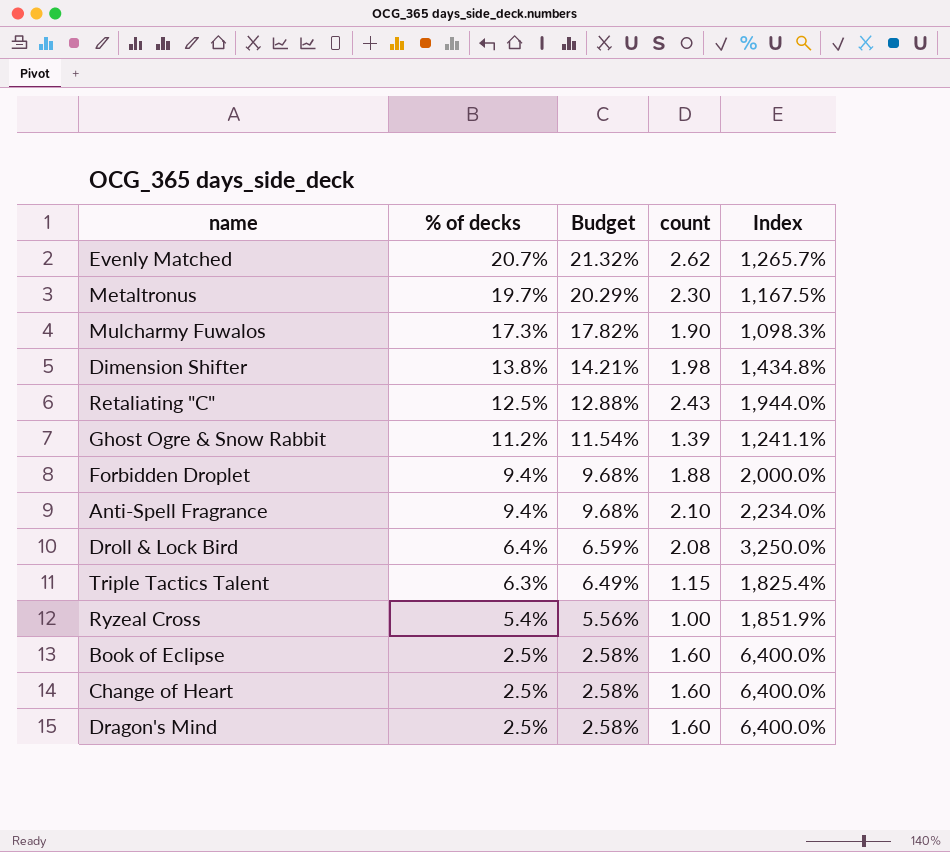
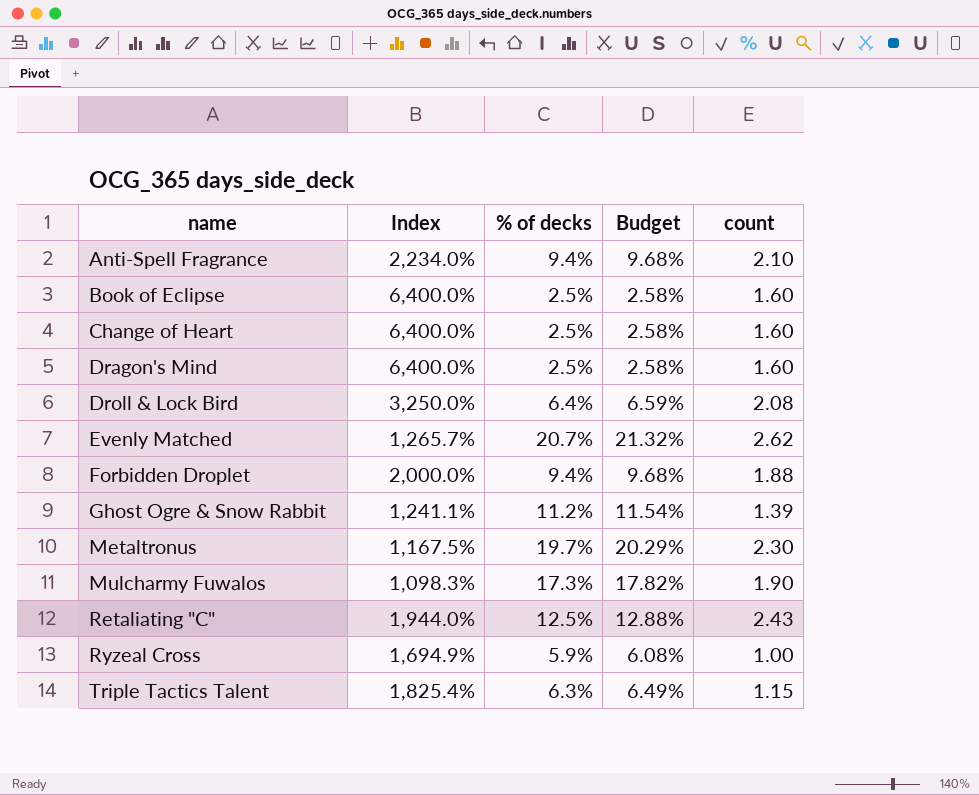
row order: % of decks descending -> name ascending
column Index | position: 5 -> 2
row Dimension Shifter: 13.8% | 14.21% | 1.98 | 1,434.8% -> none
Ryzeal Cross | Index: 1,851.9% -> 1,694.9%
Ryzeal Cross | % of decks: 5.4% -> 5.9%
Ryzeal Cross | Budget: 5.56% -> 6.08%

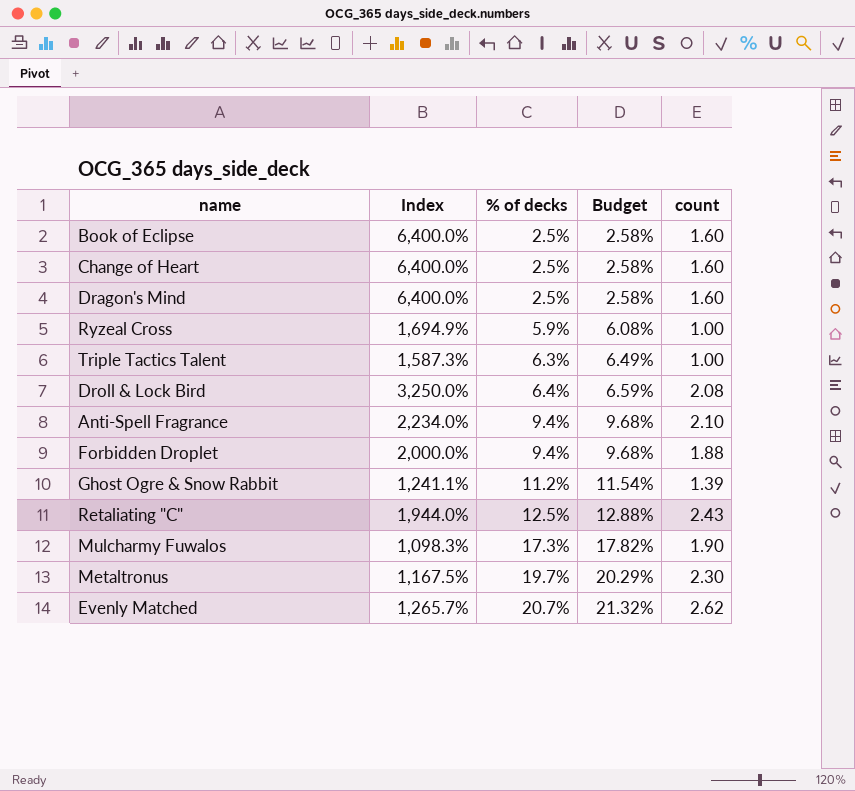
row order: name ascending -> % of decks ascending
Triple Tactics Talent | Index: 1,825.4% -> 1,587.3%
Triple Tactics Talent | count: 1.15 -> 1.00

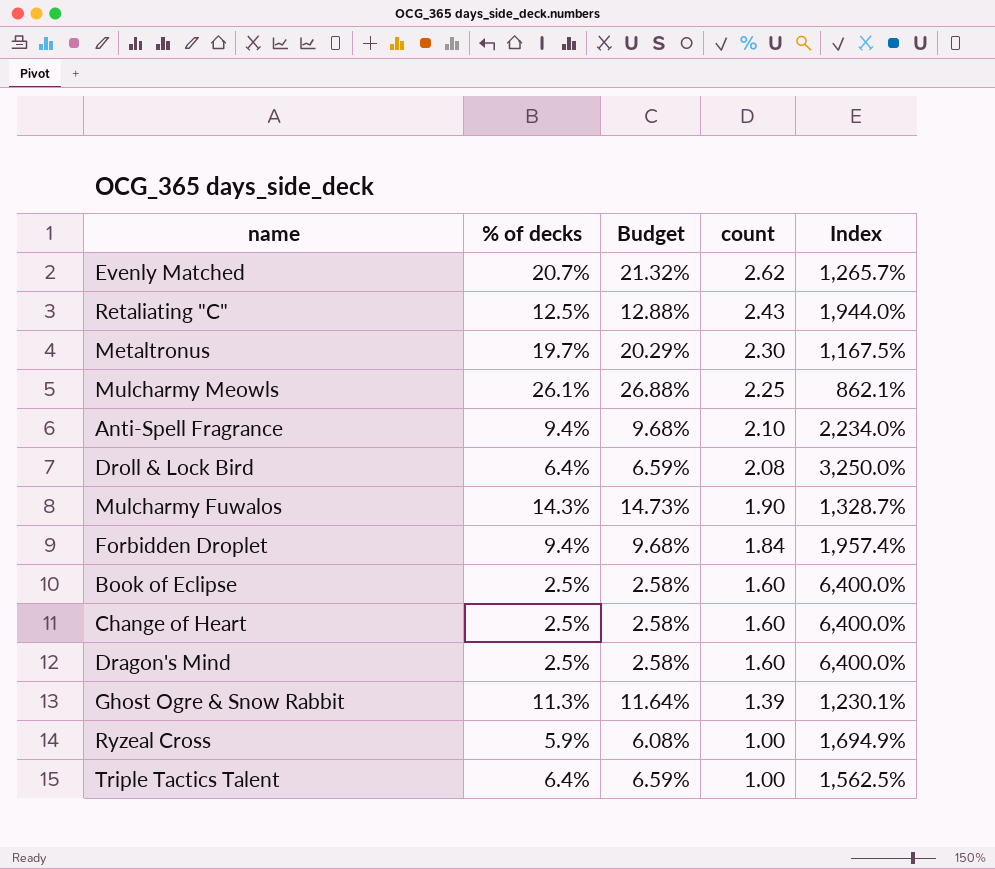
row order: % of decks ascending -> count descending
column Index | position: 2 -> 5
row Mulcharmy Meowls: none -> 26.1% | 26.88% | 2.25 | 862.1%
Mulcharmy Fuwalos | % of decks: 17.3% -> 14.3%
Mulcharmy Fuwalos | Budget: 17.82% -> 14.73%
Mulcharmy Fuwalos | Index: 1,098.3% -> 1,328.7%
Forbidden Droplet | count: 1.88 -> 1.84
Forbidden Droplet | Index: 2,000.0% -> 1,957.4%
Ghost Ogre & Snow Rabbit | % of decks: 11.2% -> 11.3%
Ghost Ogre & Snow Rabbit | Budget: 11.54% -> 11.64%
Ghost Ogre & Snow Rabbit | Index: 1,241.1% -> 1,230.1%
Triple Tactics Talent | % of decks: 6.3% -> 6.4%
Triple Tactics Talent | Budget: 6.49% -> 6.59%
Triple Tactics Talent | Index: 1,587.3% -> 1,562.5%

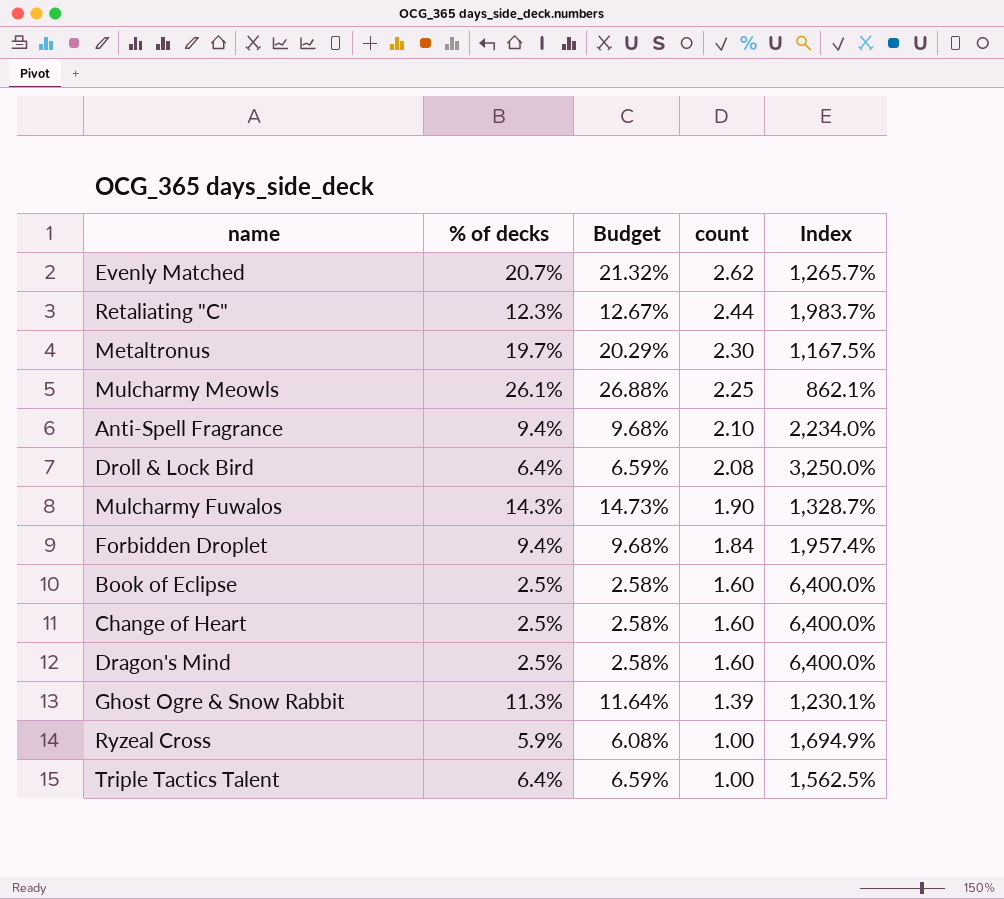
Retaliating "C" | % of decks: 12.5% -> 12.3%
Retaliating "C" | Budget: 12.88% -> 12.67%
Retaliating "C" | count: 2.43 -> 2.44
Retaliating "C" | Index: 1,944.0% -> 1,983.7%

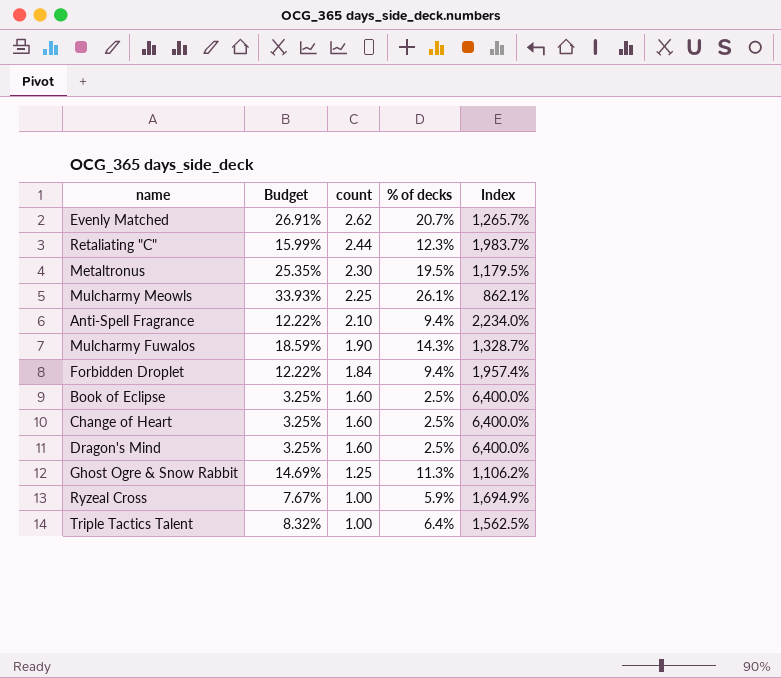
column Budget | formula: [% of decks] * 1.03 -> [% of decks] * 1.3
column % of decks | position: 2 -> 4
row Droll & Lock Bird: 6.4% | 6.59% | 2.08 | 3,250.0% -> none
Metaltronus | % of decks: 19.7% -> 19.5%
Metaltronus | Index: 1,167.5% -> 1,179.5%
Ghost Ogre & Snow Rabbit | count: 1.39 -> 1.25
Ghost Ogre & Snow Rabbit | Index: 1,230.1% -> 1,106.2%

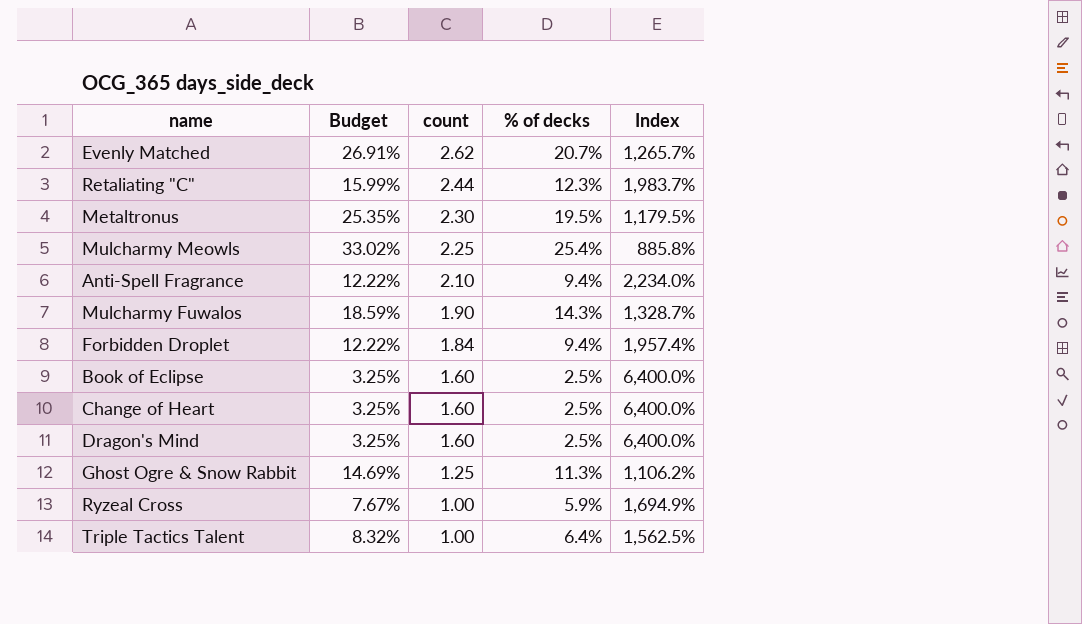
Mulcharmy Meowls | Budget: 33.93% -> 33.02%
Mulcharmy Meowls | % of decks: 26.1% -> 25.4%
Mulcharmy Meowls | Index: 862.1% -> 885.8%

